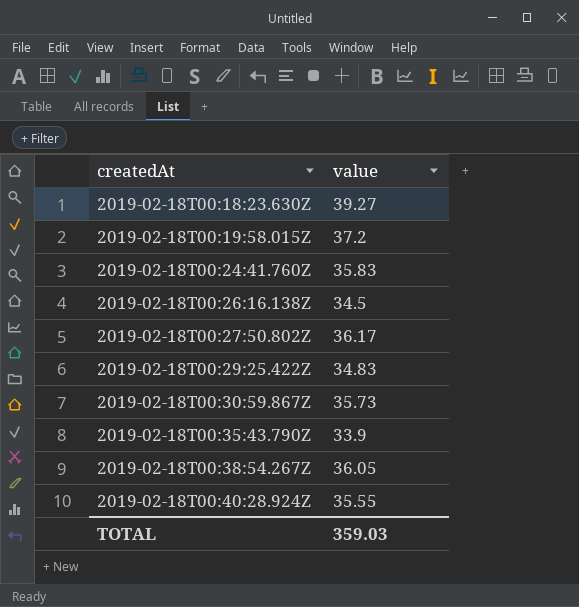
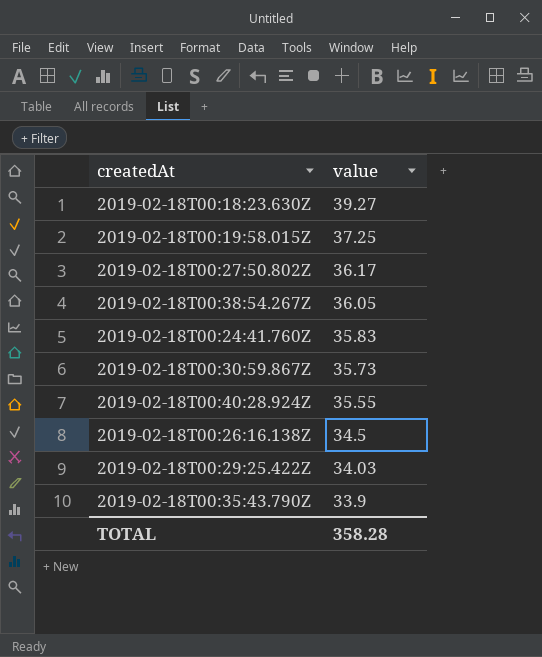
row order: createdAt ascending -> value descending
2019-02-18T00:19:58.015Z | value: 37.2 -> 37.25
2019-02-18T00:29:25.422Z | value: 34.83 -> 34.03
TOTAL | value: 359.03 -> 358.28

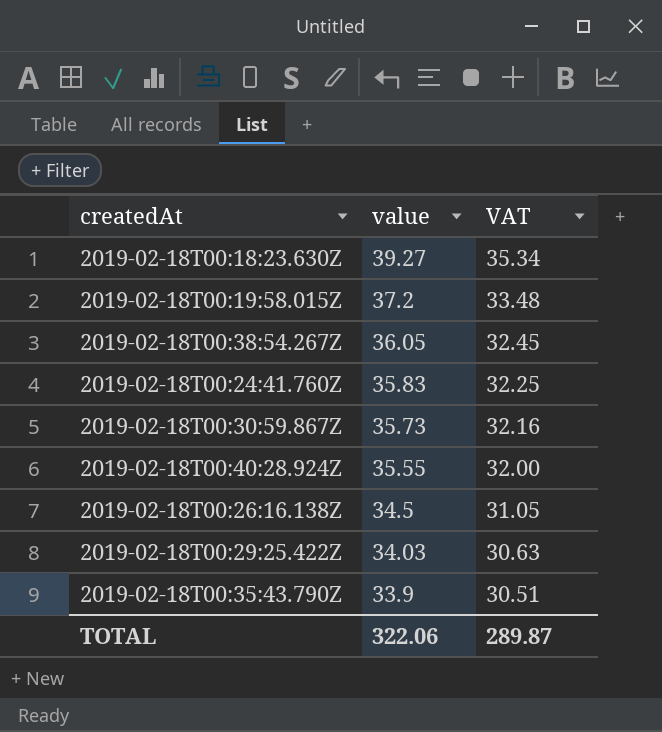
column VAT | formula: none -> [value] * 0.9
row 2019-02-18T00:27:50.802Z: 36.17 -> none
2019-02-18T00:19:58.015Z | value: 37.25 -> 37.2
TOTAL | value: 358.28 -> 322.06

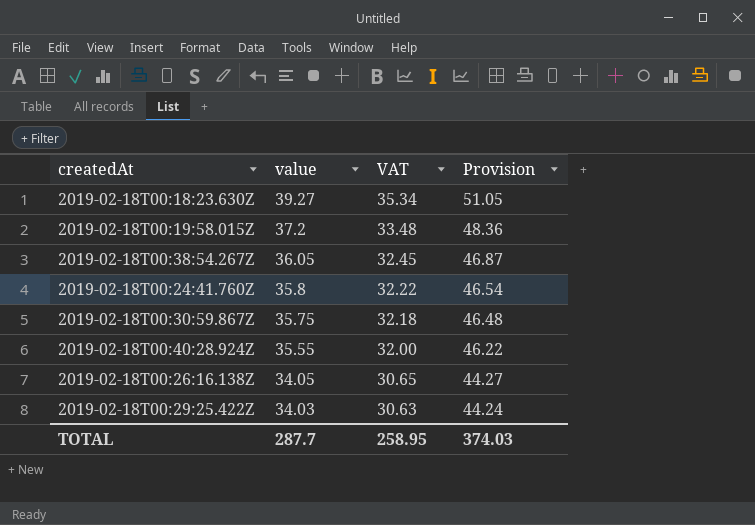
column Provision | formula: none -> [value] * 1.3
row 2019-02-18T00:35:43.790Z: 33.9 | 30.51 -> none
2019-02-18T00:24:41.760Z | value: 35.83 -> 35.8
2019-02-18T00:24:41.760Z | VAT: 32.25 -> 32.22
2019-02-18T00:30:59.867Z | value: 35.73 -> 35.75
2019-02-18T00:30:59.867Z | VAT: 32.16 -> 32.18
2019-02-18T00:26:16.138Z | value: 34.5 -> 34.05
2019-02-18T00:26:16.138Z | VAT: 31.05 -> 30.65
TOTAL | value: 322.06 -> 287.7
TOTAL | VAT: 289.87 -> 258.95

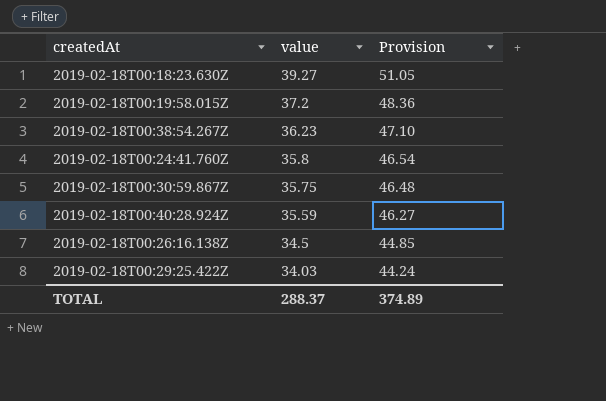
column VAT | formula: [value] * 0.9 -> none
2019-02-18T00:38:54.267Z | value: 36.05 -> 36.23
2019-02-18T00:38:54.267Z | Provision: 46.87 -> 47.10
2019-02-18T00:40:28.924Z | value: 35.55 -> 35.59
2019-02-18T00:40:28.924Z | Provision: 46.22 -> 46.27
2019-02-18T00:26:16.138Z | value: 34.05 -> 34.5
2019-02-18T00:26:16.138Z | Provision: 44.27 -> 44.85
TOTAL | value: 287.7 -> 288.37
TOTAL | Provision: 374.03 -> 374.89

